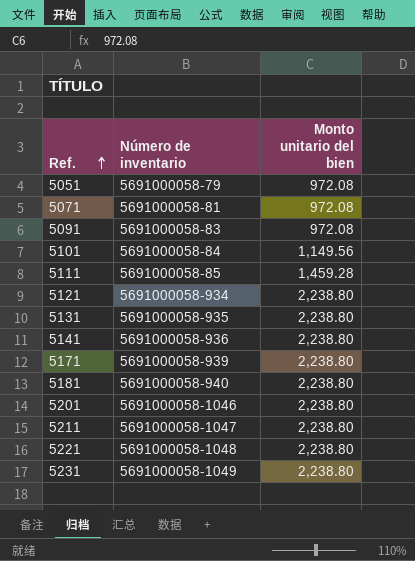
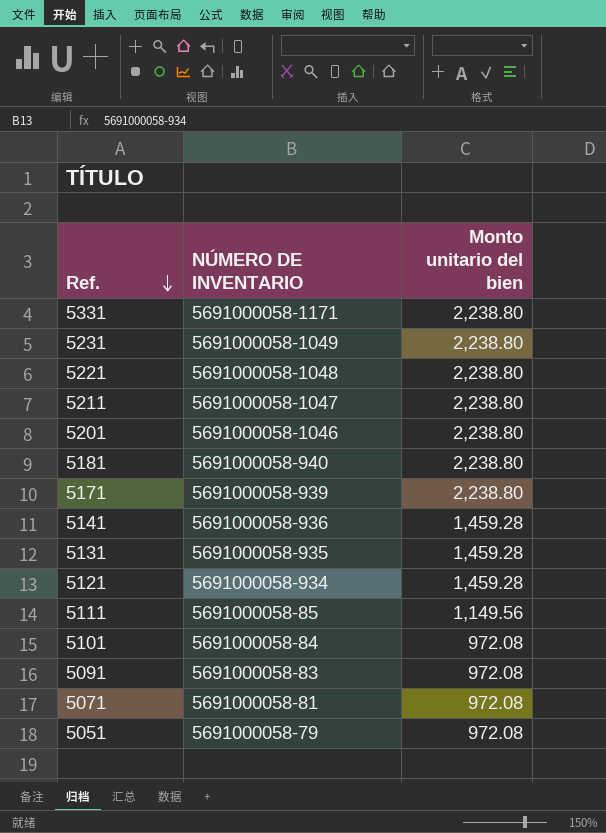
row order: Ref. ascending -> Ref. descending
column name: Número de inventario -> NÚMERO DE INVENTARIO
row 5331: none -> 5691000058-1171 | 2,238.80
5141 | Monto unitario del bien: 2,238.80 -> 1,459.28
5131 | Monto unitario del bien: 2,238.80 -> 1,459.28
5121 | Monto unitario del bien: 2,238.80 -> 1,459.28
5111 | Monto unitario del bien: 1,459.28 -> 1,149.56
5101 | Monto unitario del bien: 1,149.56 -> 972.08

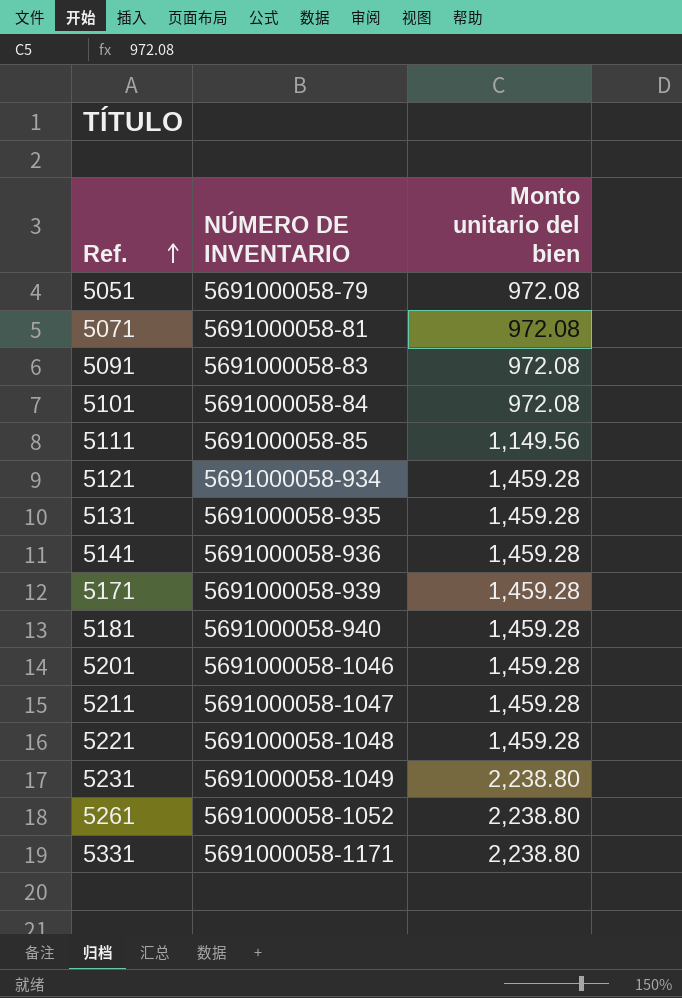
row order: Ref. descending -> Ref. ascending
5171 | Monto unitario del bien: 2,238.80 -> 1,459.28
5181 | Monto unitario del bien: 2,238.80 -> 1,459.28
5201 | Monto unitario del bien: 2,238.80 -> 1,459.28
5211 | Monto unitario del bien: 2,238.80 -> 1,459.28
5221 | Monto unitario del bien: 2,238.80 -> 1,459.28
row 5261: none -> 5691000058-1052 | 2,238.80

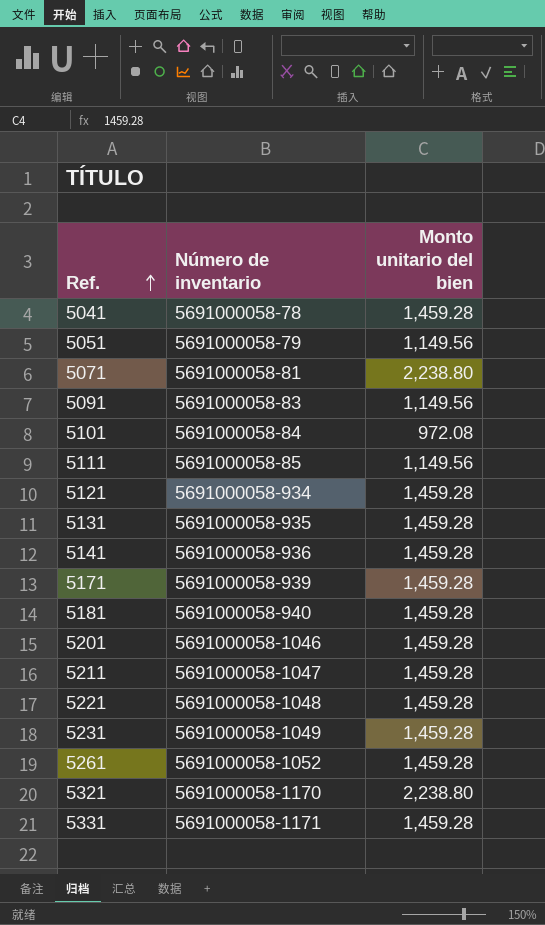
column name: NÚMERO DE INVENTARIO -> Número de inventario
row 5041: none -> 5691000058-78 | 1,459.28
5051 | Monto unitario del bien: 972.08 -> 1,149.56
5071 | Monto unitario del bien: 972.08 -> 2,238.80
5091 | Monto unitario del bien: 972.08 -> 1,149.56
5231 | Monto unitario del bien: 2,238.80 -> 1,459.28
5261 | Monto unitario del bien: 2,238.80 -> 1,459.28
row 5321: none -> 5691000058-1170 | 2,238.80
5331 | Monto unitario del bien: 2,238.80 -> 1,459.28

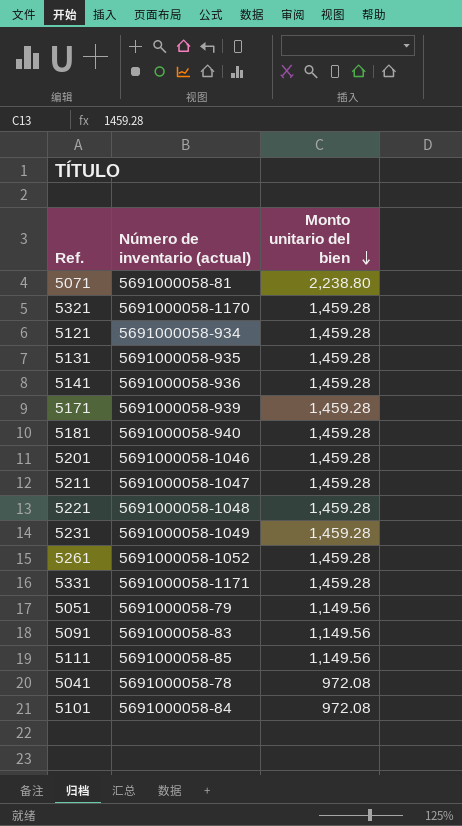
row order: Ref. ascending -> Monto unitario del bien descending
column name: Número de inventario -> Número de inventario (actual)
5321 | Monto unitario del bien: 2,238.80 -> 1,459.28
5041 | Monto unitario del bien: 1,459.28 -> 972.08

